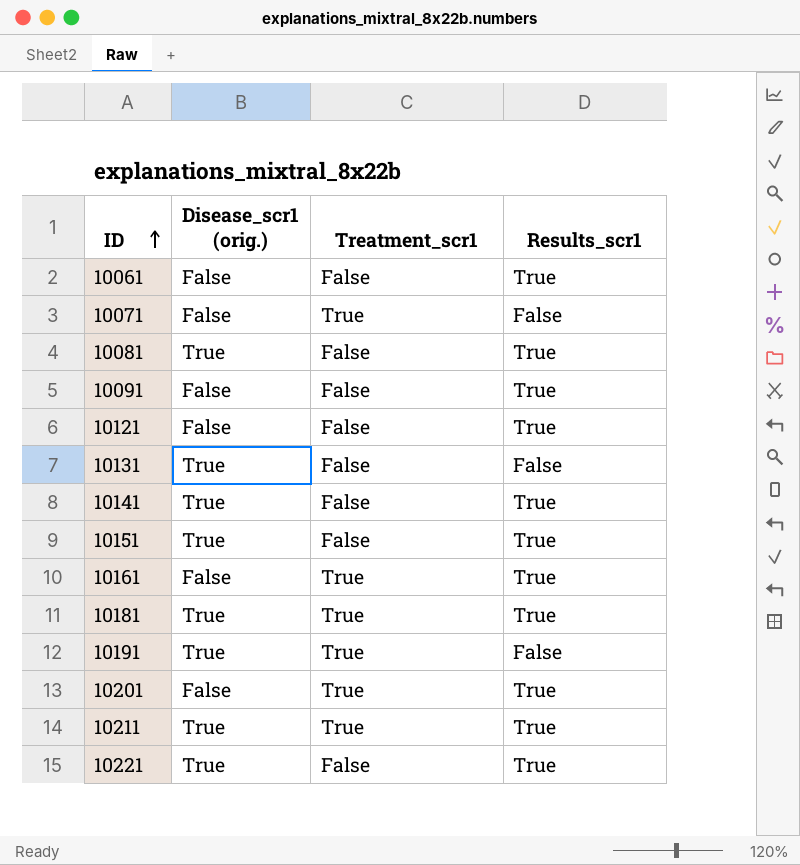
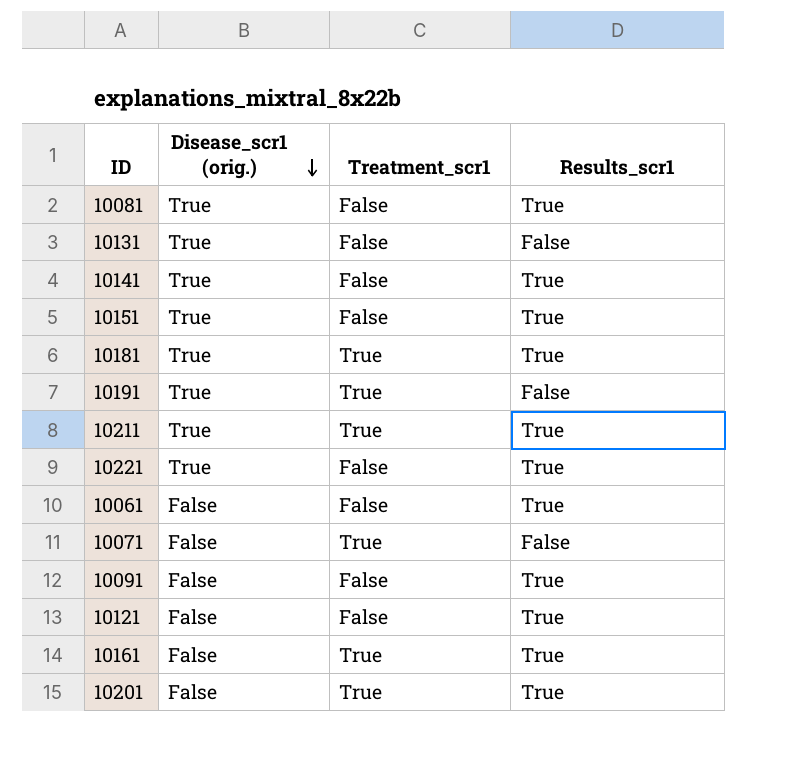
row order: ID ascending -> Disease_scr1 (orig.) descending

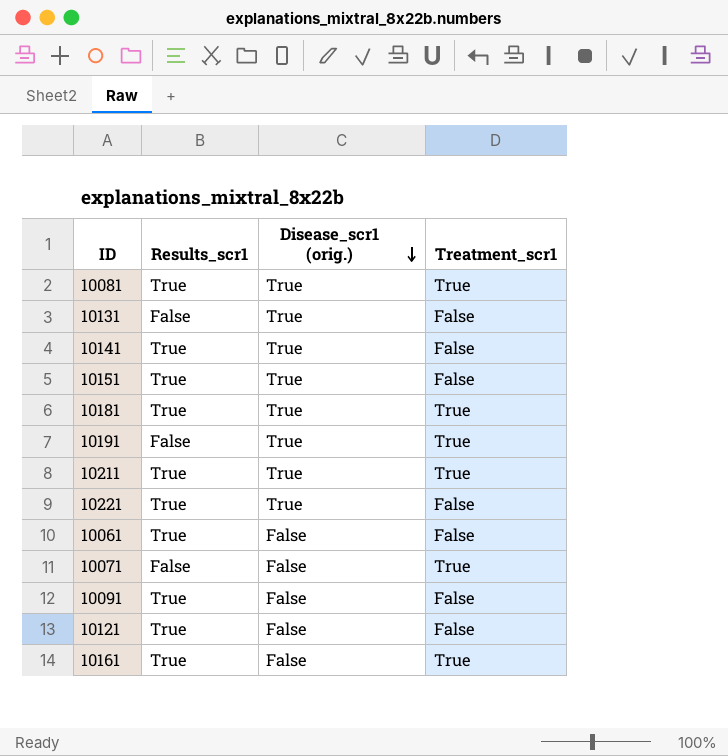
column Results_scr1 | position: 4 -> 2
row 10201: False | True | True -> none
10081 | Treatment_scr1: False -> True

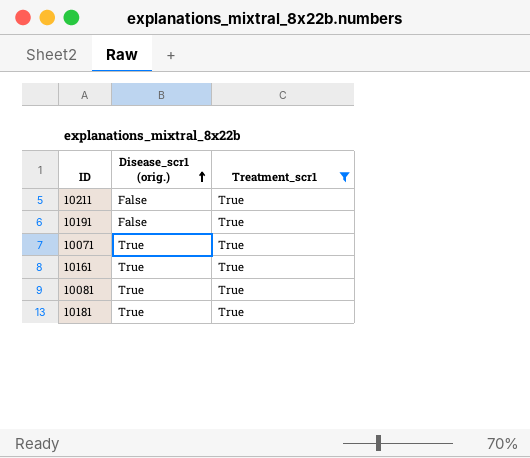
filter: none -> Treatment_scr1 = True
row order: Disease_scr1 (orig.) descending -> Disease_scr1 (orig.) ascending
column Results_scr1 | position: 2 -> none
10211 | Disease_scr1 (orig.): True -> False
10191 | Disease_scr1 (orig.): True -> False
10071 | Disease_scr1 (orig.): False -> True
10161 | Disease_scr1 (orig.): False -> True

